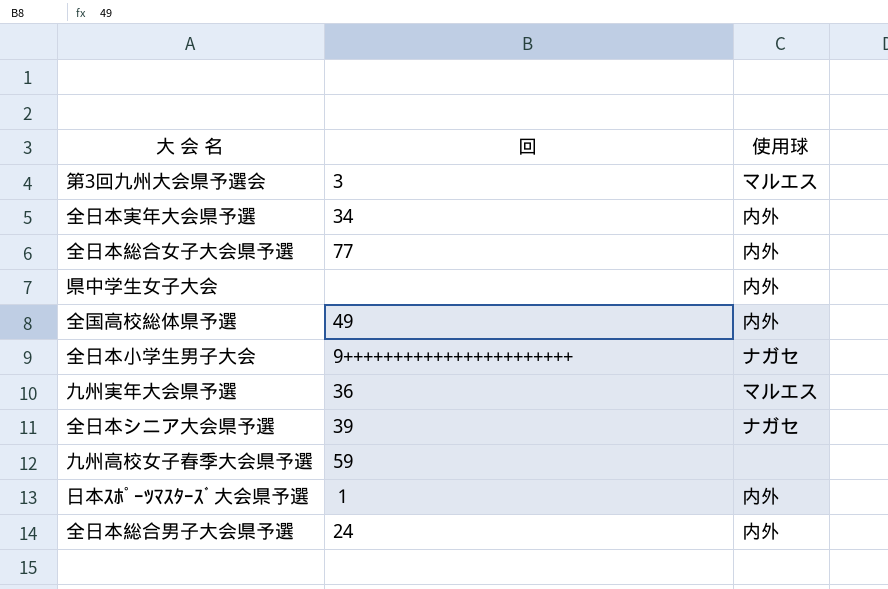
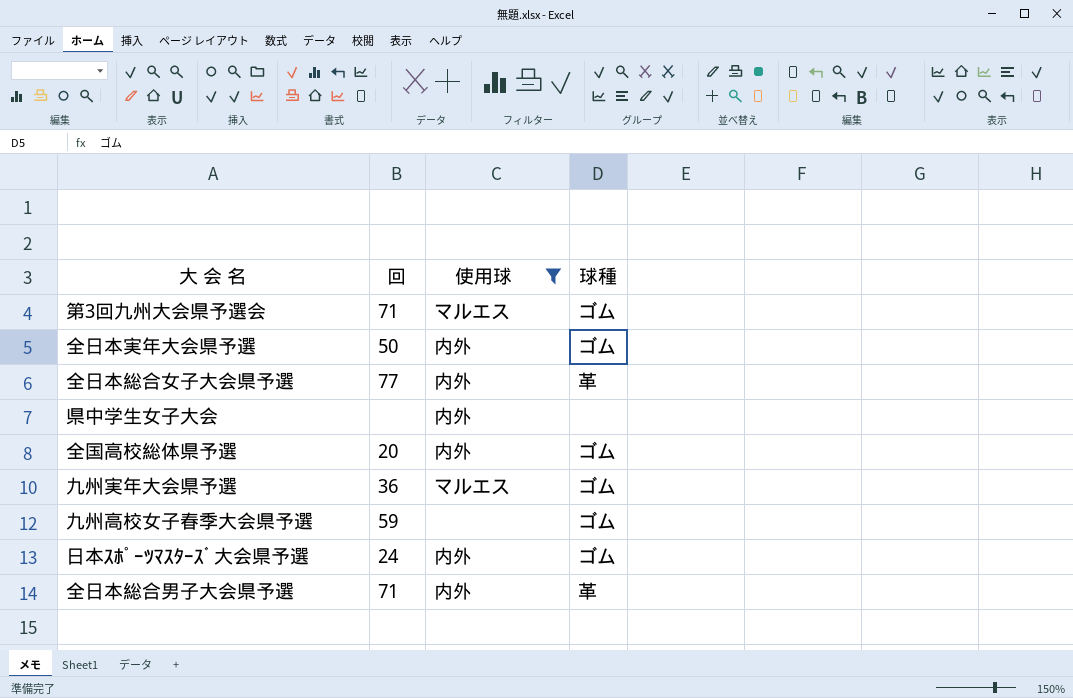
filter: none -> 使用球 != ナガセ
column 球種 | position: none -> 4
第3回九州大会県予選会 | 回: 3 -> 71
全日本実年大会県予選 | 回: 34 -> 50
全国高校総体県予選 | 回: 49 -> 20
日本ｽﾎﾟｰﾂﾏｽﾀｰｽﾞ大会県予選 | 回: １ -> 24
全日本総合男子大会県予選 | 回: 24 -> 71

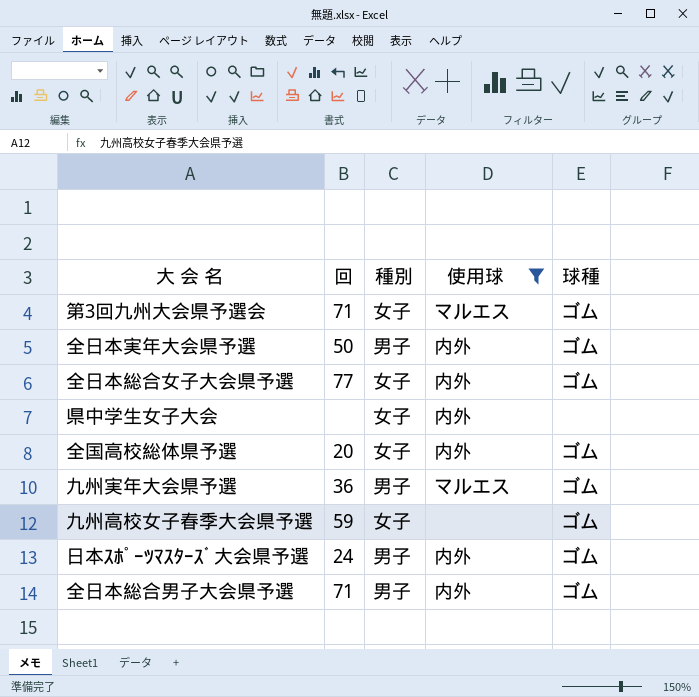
column 種別 | position: none -> 3
全日本総合女子大会県予選 | 球種: 革 -> ゴム
全日本総合男子大会県予選 | 球種: 革 -> ゴム

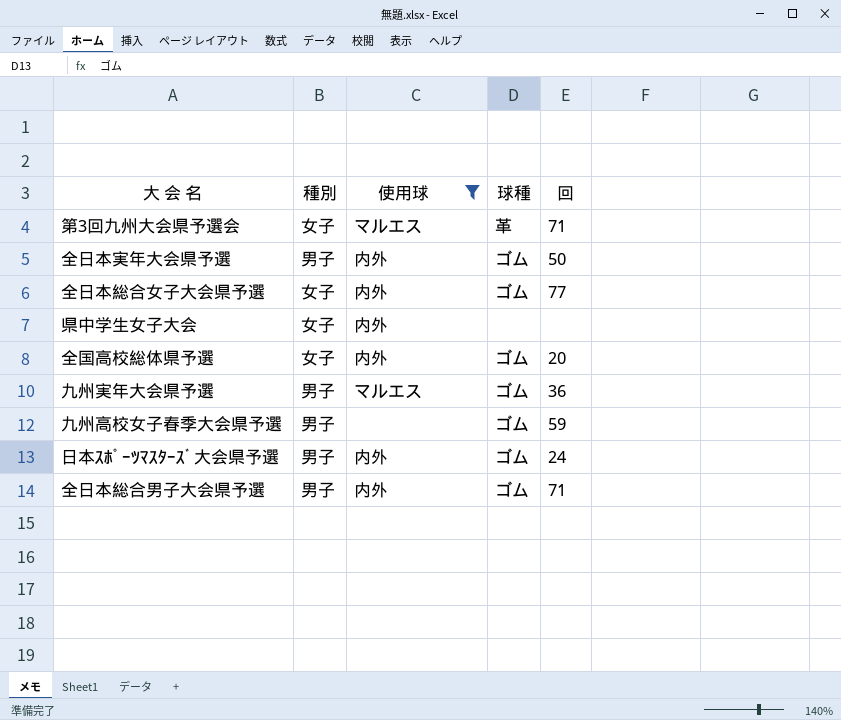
column 回 | position: 2 -> 5
第3回九州大会県予選会 | 球種: ゴム -> 革
九州高校女子春季大会県予選 | 種別: 女子 -> 男子

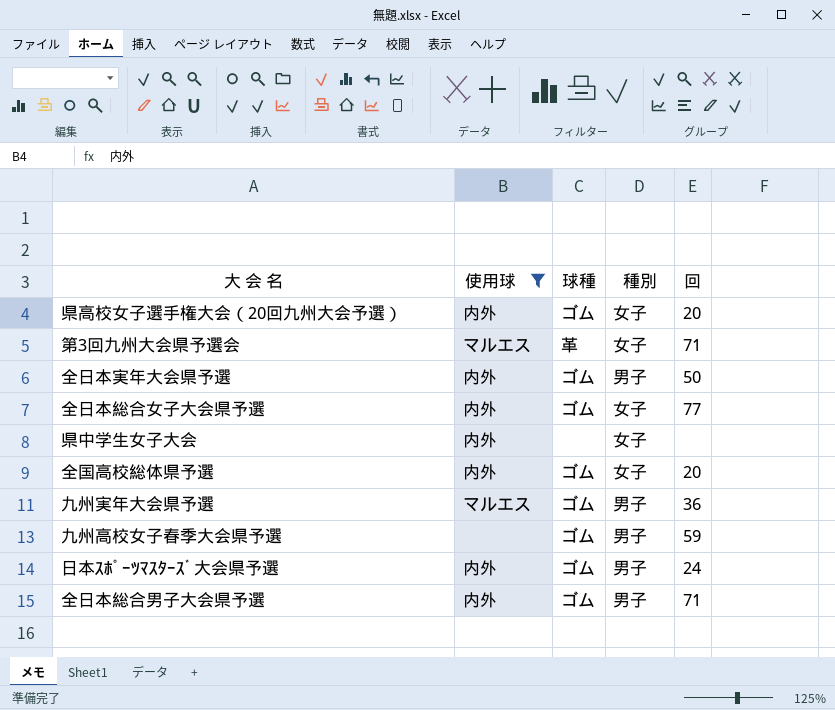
column 種別 | position: 2 -> 4
row 県高校女子選手権大会（20回九州大会予選）: none -> 内外 | ゴム | 女子 | 20

